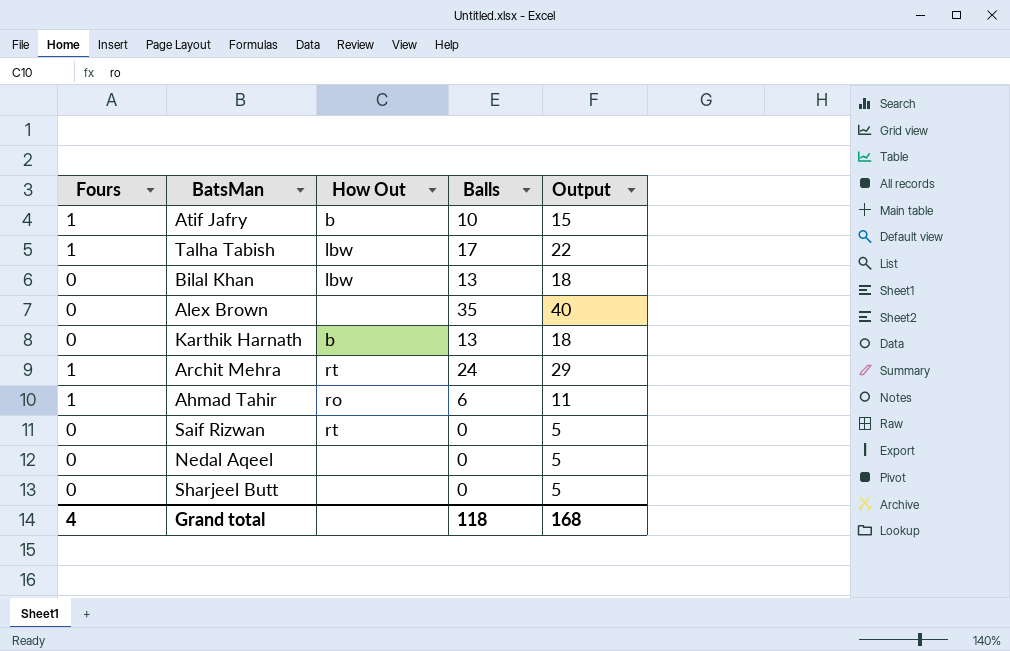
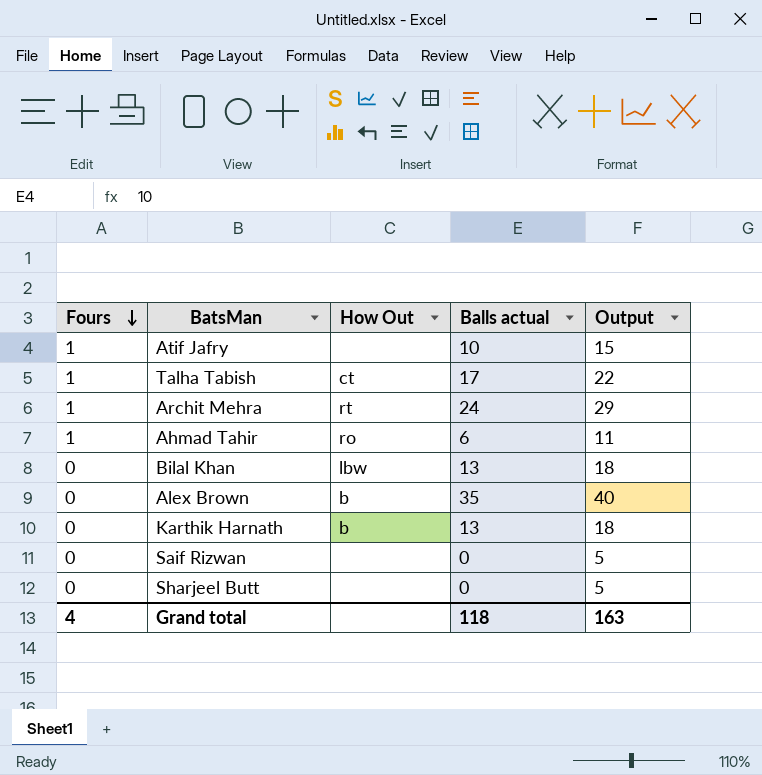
row order: none -> Fours descending
column name: Balls -> Balls actual
row Nedal Aqeel: 0 | none | 0 | 5 -> none
Atif Jafry | How Out: b -> none
Talha Tabish | How Out: lbw -> ct
Alex Brown | How Out: none -> b
Saif Rizwan | How Out: rt -> none
Grand total | Output: 168 -> 163

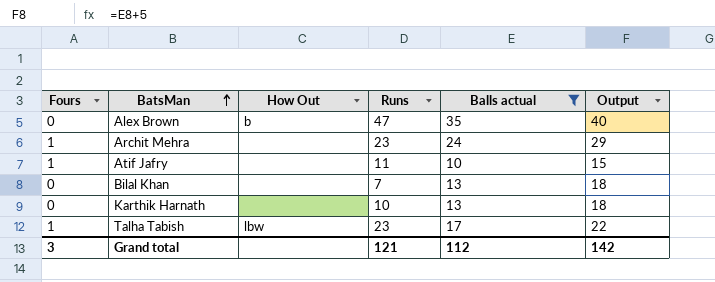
filter: none -> Balls actual >= 10
row order: Fours descending -> BatsMan ascending
column Runs | position: none -> 4
Archit Mehra | How Out: rt -> none
Bilal Khan | How Out: lbw -> none
Karthik Harnath | How Out: b -> none
Talha Tabish | How Out: ct -> lbw
Grand total | Fours: 4 -> 3
Grand total | Balls actual: 118 -> 112
Grand total | Output: 163 -> 142

